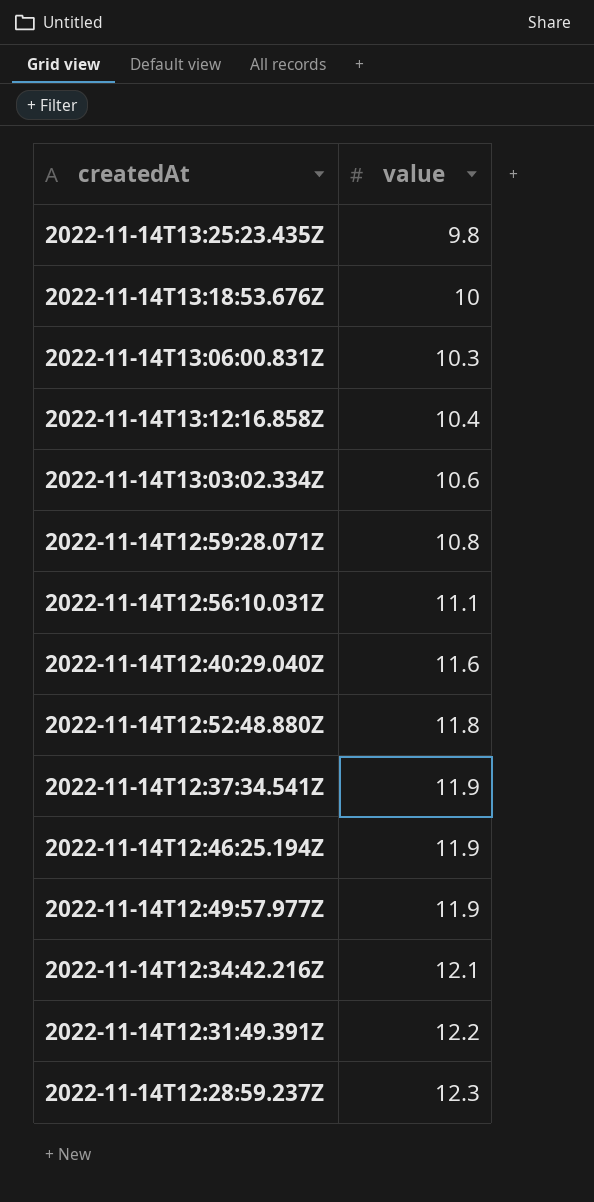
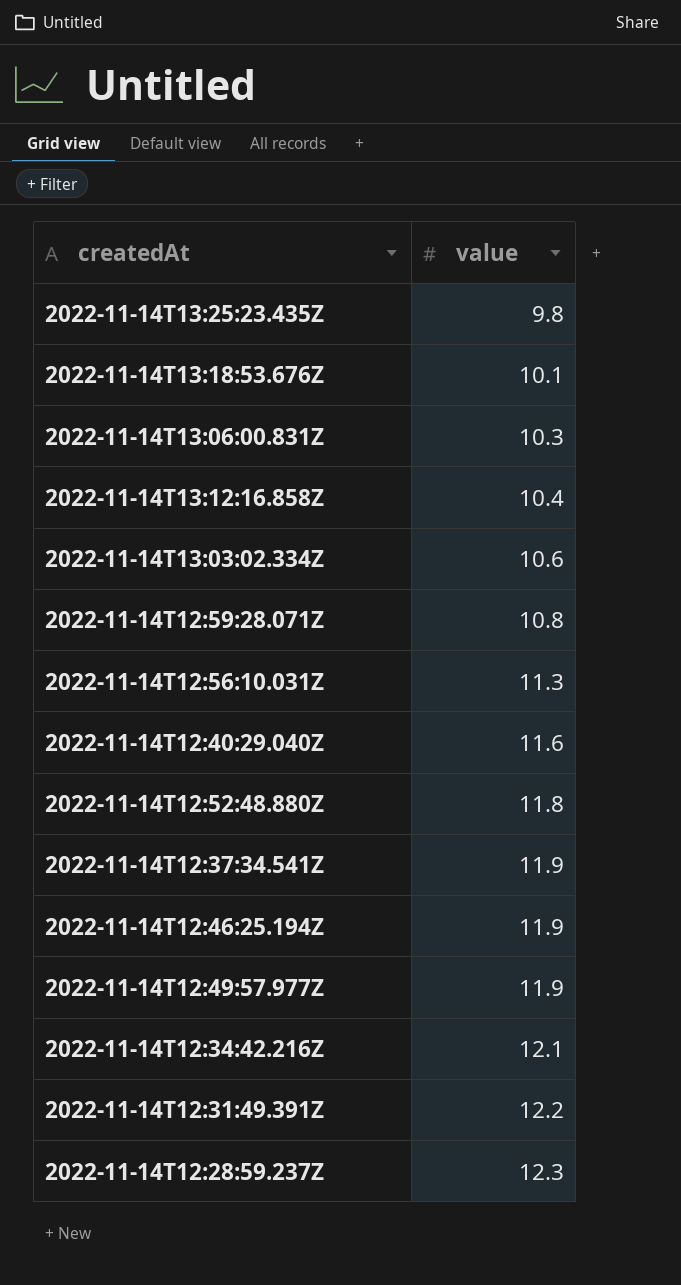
2022-11-14T13:18:53.676Z | value: 10 -> 10.1
2022-11-14T12:56:10.031Z | value: 11.1 -> 11.3

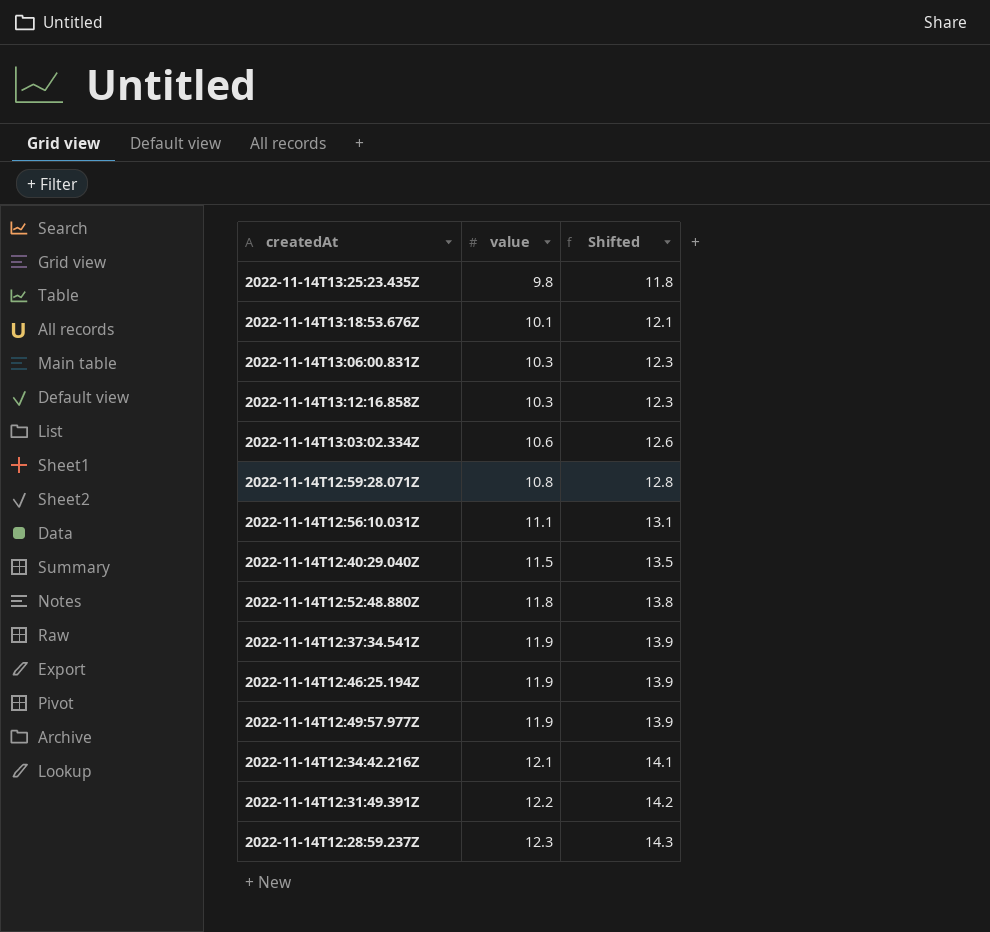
column Shifted | formula: none -> [value] + 2
2022-11-14T13:12:16.858Z | value: 10.4 -> 10.3
2022-11-14T12:56:10.031Z | value: 11.3 -> 11.1
2022-11-14T12:40:29.040Z | value: 11.6 -> 11.5

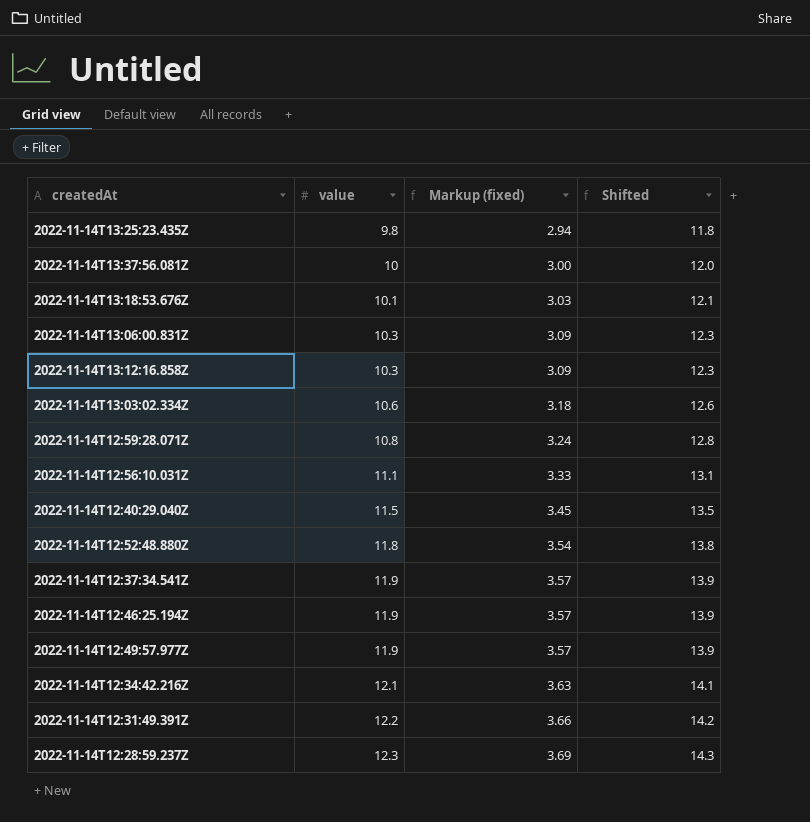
column Markup (fixed) | formula: none -> [value] * 0.3
row 2022-11-14T13:37:56.081Z: none -> 10 | 3.00 | 12.0

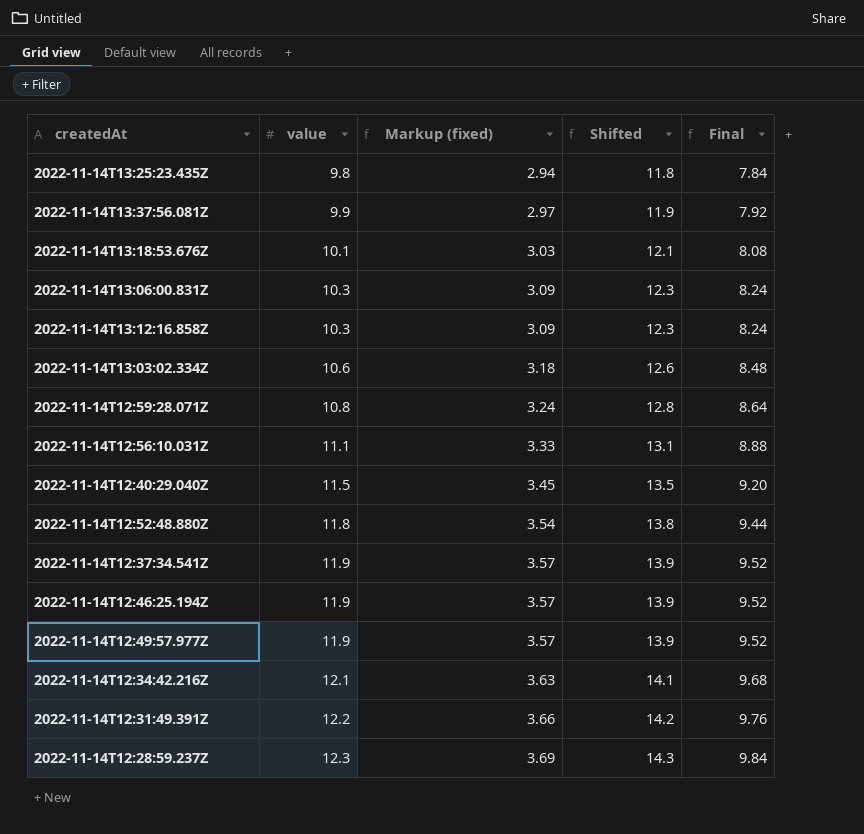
column Final | formula: none -> [value] * 0.8
2022-11-14T13:37:56.081Z | value: 10 -> 9.9
2022-11-14T13:37:56.081Z | Markup (fixed): 3.00 -> 2.97
2022-11-14T13:37:56.081Z | Shifted: 12.0 -> 11.9

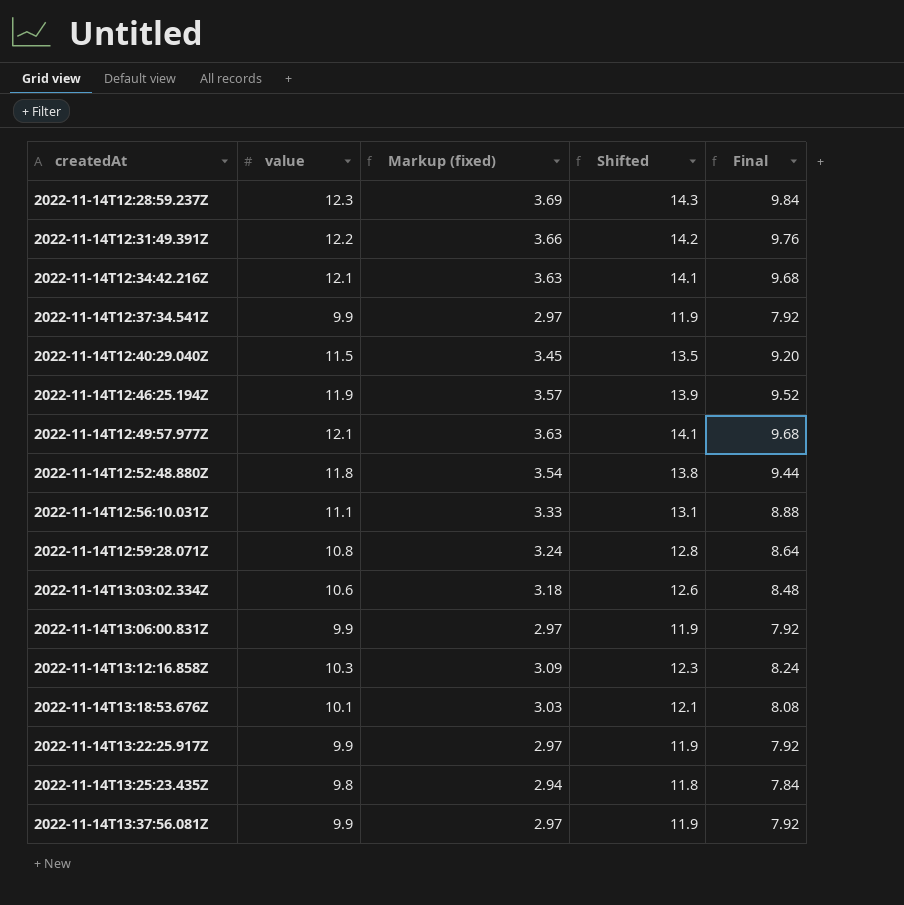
row order: value ascending -> createdAt ascending
2022-11-14T12:37:34.541Z | value: 11.9 -> 9.9
2022-11-14T12:37:34.541Z | Markup (fixed): 3.57 -> 2.97
2022-11-14T12:37:34.541Z | Shifted: 13.9 -> 11.9
2022-11-14T12:37:34.541Z | Final: 9.52 -> 7.92
2022-11-14T12:49:57.977Z | value: 11.9 -> 12.1
2022-11-14T12:49:57.977Z | Markup (fixed): 3.57 -> 3.63
2022-11-14T12:49:57.977Z | Shifted: 13.9 -> 14.1
2022-11-14T12:49:57.977Z | Final: 9.52 -> 9.68
2022-11-14T13:06:00.831Z | value: 10.3 -> 9.9
2022-11-14T13:06:00.831Z | Markup (fixed): 3.09 -> 2.97
2022-11-14T13:06:00.831Z | Shifted: 12.3 -> 11.9
2022-11-14T13:06:00.831Z | Final: 8.24 -> 7.92
row 2022-11-14T13:22:25.917Z: none -> 9.9 | 2.97 | 11.9 | 7.92

